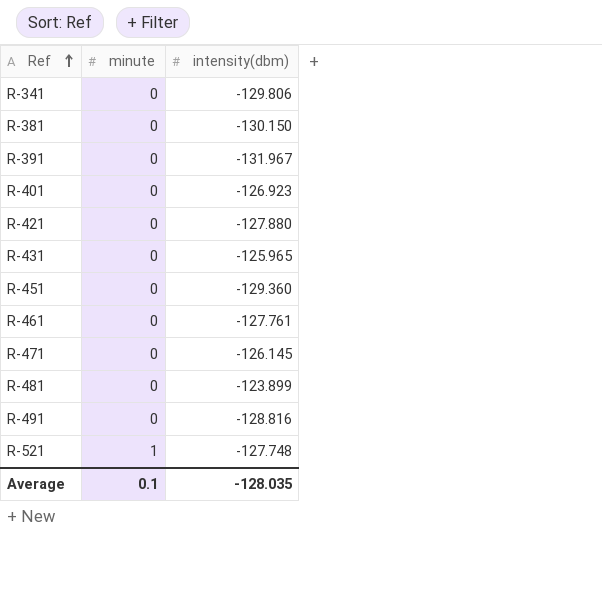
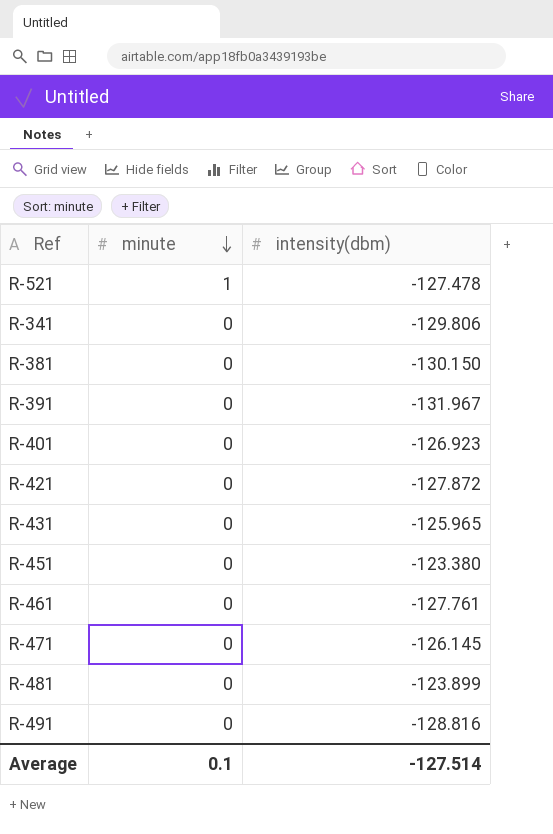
row order: Ref ascending -> minute descending
R-521 | intensity(dbm): -127.748 -> -127.478
R-421 | intensity(dbm): -127.880 -> -127.872
R-451 | intensity(dbm): -129.360 -> -123.380
Average | intensity(dbm): -128.035 -> -127.514

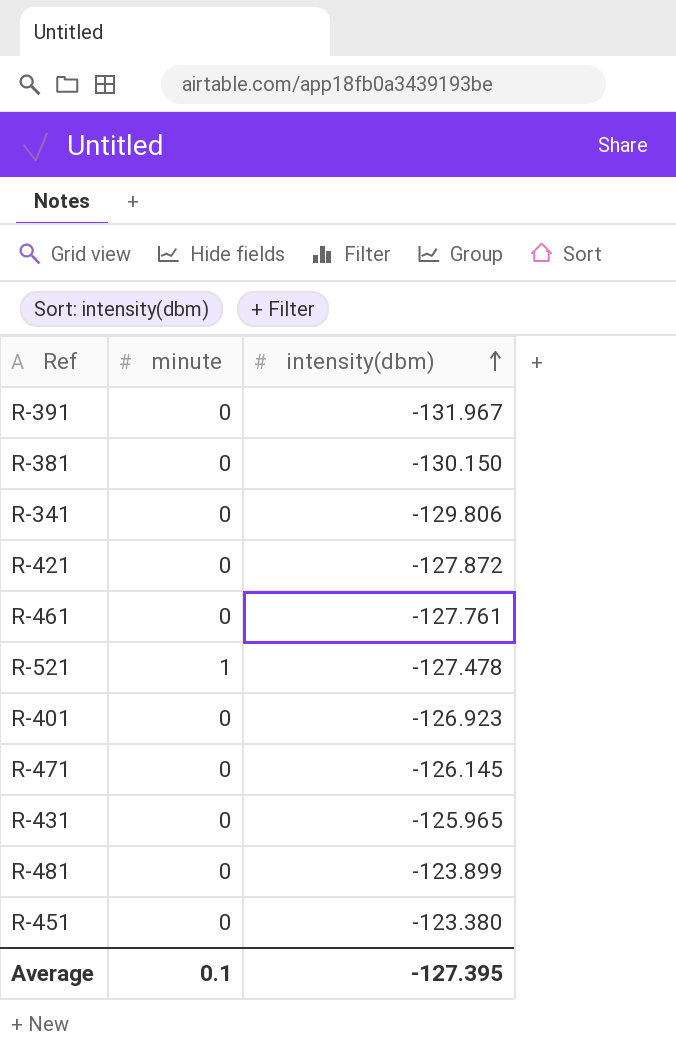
row order: minute descending -> intensity(dbm) ascending
row R-491: 0 | -128.816 -> none
Average | intensity(dbm): -127.514 -> -127.395

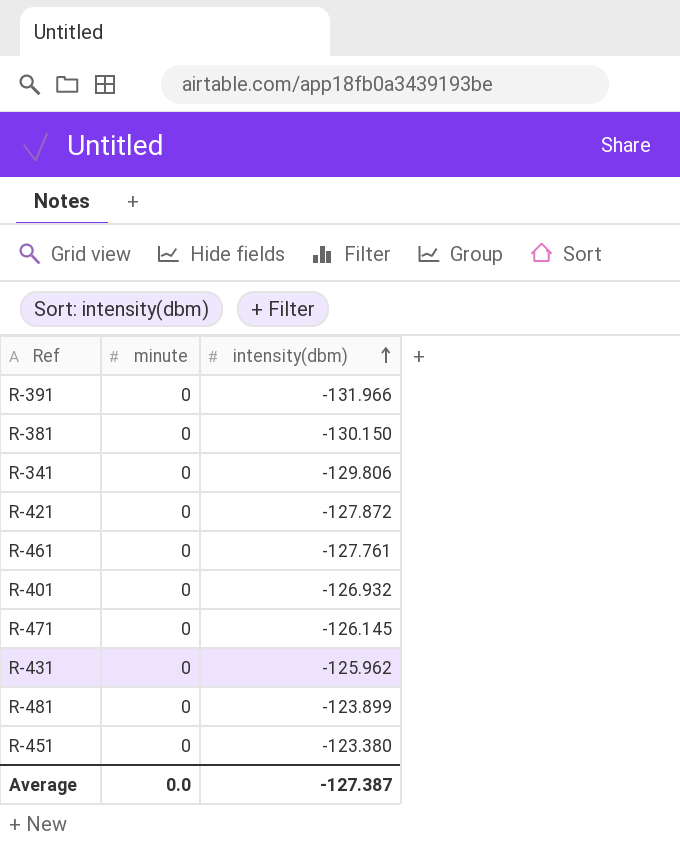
row R-521: 1 | -127.478 -> none
R-391 | intensity(dbm): -131.967 -> -131.966
R-401 | intensity(dbm): -126.923 -> -126.932
R-431 | intensity(dbm): -125.965 -> -125.962
Average | minute: 0.1 -> 0.0
Average | intensity(dbm): -127.395 -> -127.387

